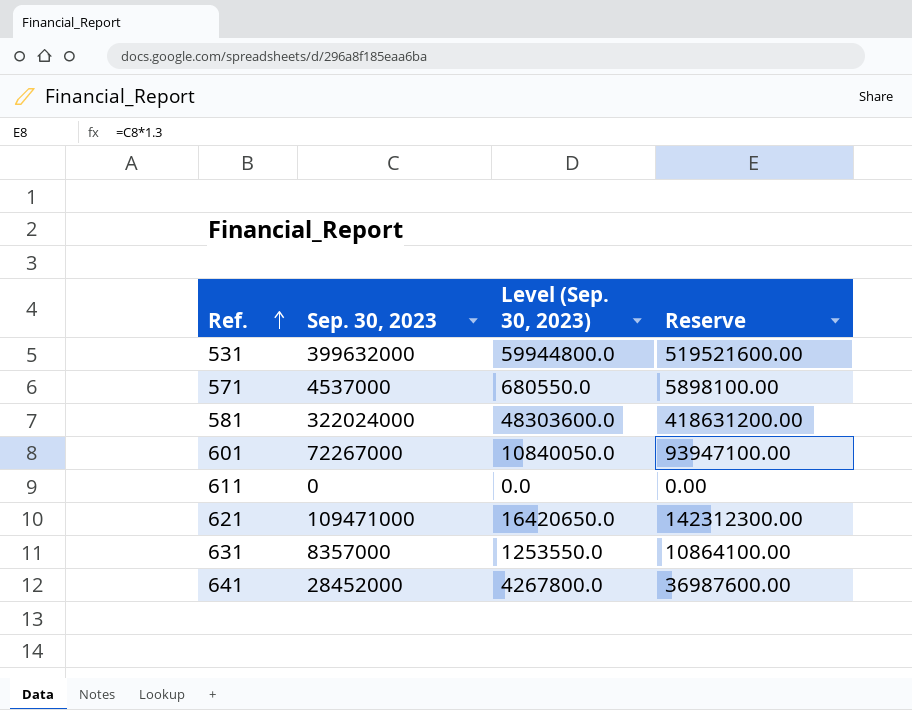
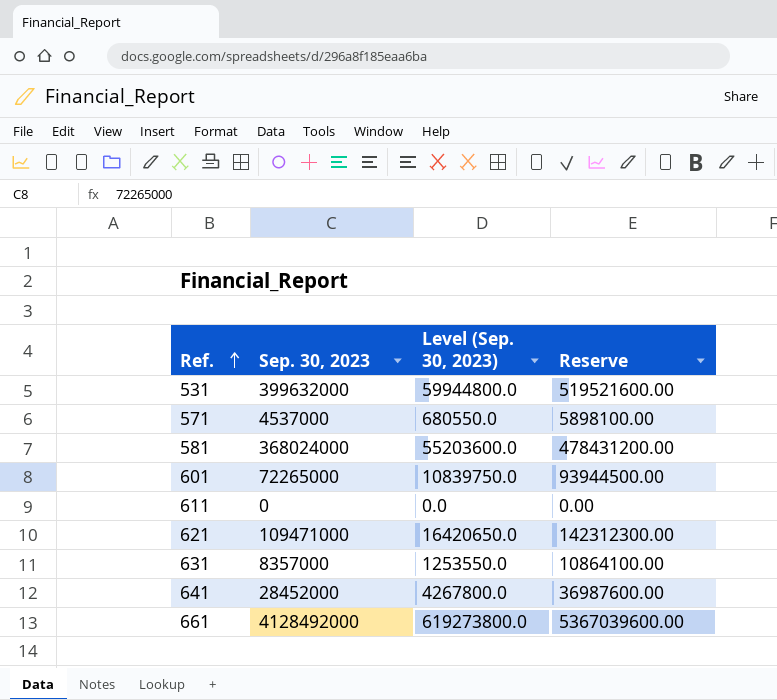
581 | Sep. 30, 2023: 322024000 -> 368024000
581 | Level (Sep. 30, 2023): 48303600.0 -> 55203600.0
581 | Reserve: 418631200.00 -> 478431200.00
601 | Sep. 30, 2023: 72267000 -> 72265000
601 | Level (Sep. 30, 2023): 10840050.0 -> 10839750.0
601 | Reserve: 93947100.00 -> 93944500.00
row 661: none -> 4128492000 | 619273800.0 | 5367039600.00

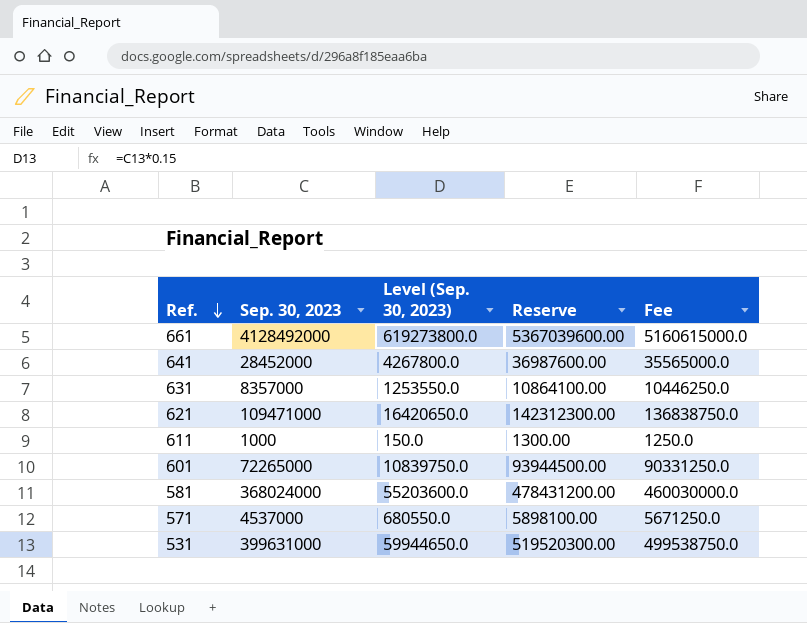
row order: Ref. ascending -> Ref. descending
column Fee | formula: none -> [Sep. 30, 2023] * 1.25
611 | Sep. 30, 2023: 0 -> 1000
611 | Level (Sep. 30, 2023): 0.0 -> 150.0
611 | Reserve: 0.00 -> 1300.00
531 | Sep. 30, 2023: 399632000 -> 399631000
531 | Level (Sep. 30, 2023): 59944800.0 -> 59944650.0
531 | Reserve: 519521600.00 -> 519520300.00

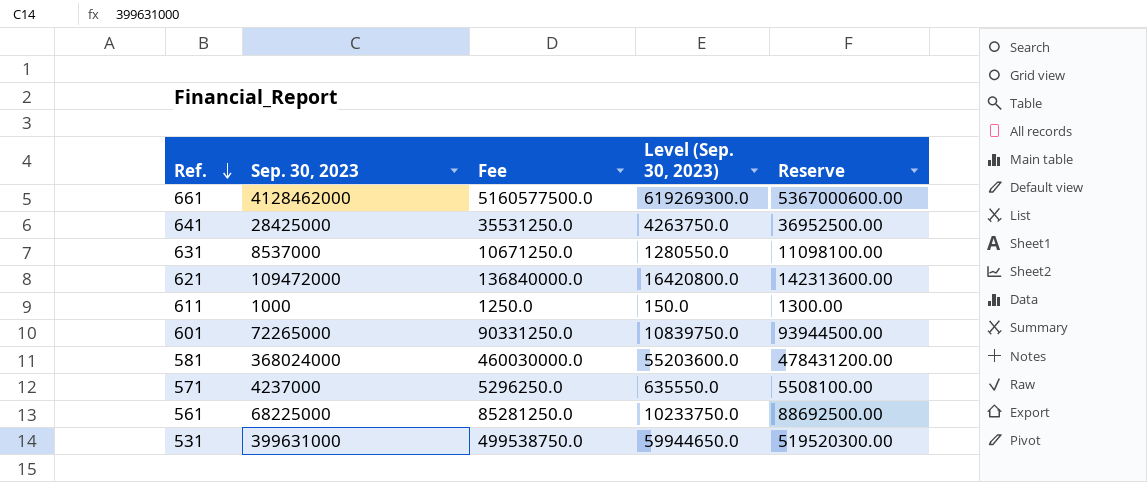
column Fee | position: 5 -> 3
661 | Sep. 30, 2023: 4128492000 -> 4128462000
661 | Fee: 5160615000.0 -> 5160577500.0
661 | Level (Sep. 30, 2023): 619273800.0 -> 619269300.0
661 | Reserve: 5367039600.00 -> 5367000600.00
641 | Sep. 30, 2023: 28452000 -> 28425000
641 | Fee: 35565000.0 -> 35531250.0
641 | Level (Sep. 30, 2023): 4267800.0 -> 4263750.0
641 | Reserve: 36987600.00 -> 36952500.00
631 | Sep. 30, 2023: 8357000 -> 8537000
631 | Fee: 10446250.0 -> 10671250.0
631 | Level (Sep. 30, 2023): 1253550.0 -> 1280550.0
631 | Reserve: 10864100.00 -> 11098100.00
621 | Sep. 30, 2023: 109471000 -> 109472000
621 | Fee: 136838750.0 -> 136840000.0
621 | Level (Sep. 30, 2023): 16420650.0 -> 16420800.0
621 | Reserve: 142312300.00 -> 142313600.00
571 | Sep. 30, 2023: 4537000 -> 4237000
571 | Fee: 5671250.0 -> 5296250.0
571 | Level (Sep. 30, 2023): 680550.0 -> 635550.0
571 | Reserve: 5898100.00 -> 5508100.00
row 561: none -> 68225000 | 85281250.0 | 10233750.0 | 88692500.00

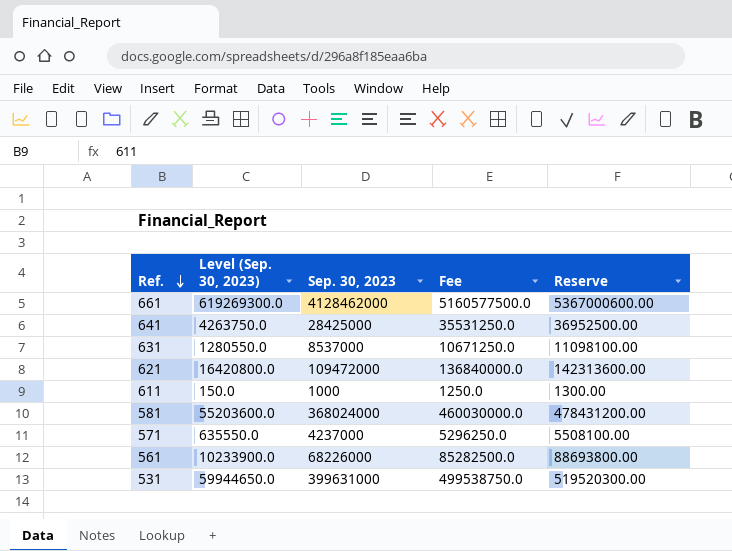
column Level (Sep. 30, 2023) | position: 4 -> 2
row 601: 72265000 | 90331250.0 | 10839750.0 | 93944500.00 -> none
561 | Level (Sep. 30, 2023): 10233750.0 -> 10233900.0
561 | Sep. 30, 2023: 68225000 -> 68226000
561 | Fee: 85281250.0 -> 85282500.0
561 | Reserve: 88692500.00 -> 88693800.00

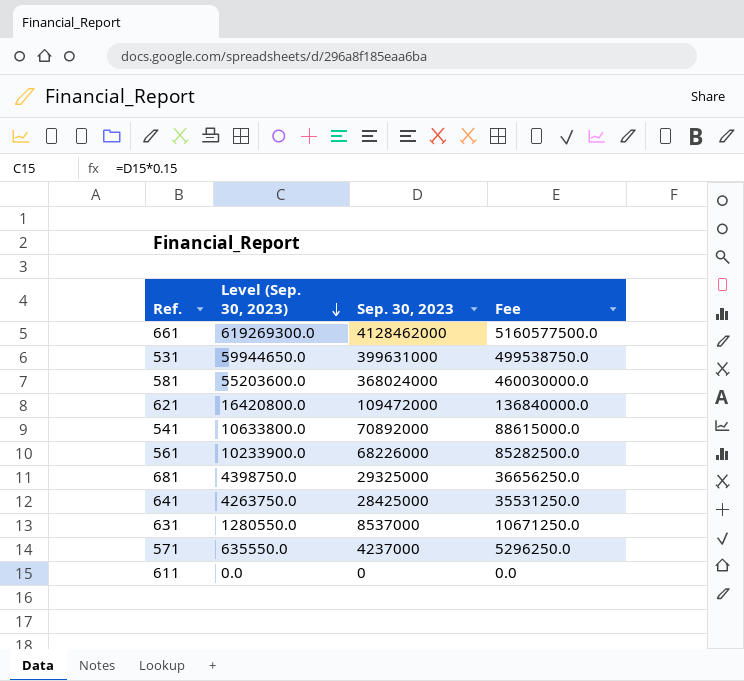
row order: Ref. descending -> Level (Sep. 30, 2023) descending
column Reserve | formula: [Sep. 30, 2023] * 1.3 -> none
row 541: none -> 10633800.0 | 70892000 | 88615000.0
row 681: none -> 4398750.0 | 29325000 | 36656250.0
611 | Level (Sep. 30, 2023): 150.0 -> 0.0
611 | Sep. 30, 2023: 1000 -> 0
611 | Fee: 1250.0 -> 0.0

